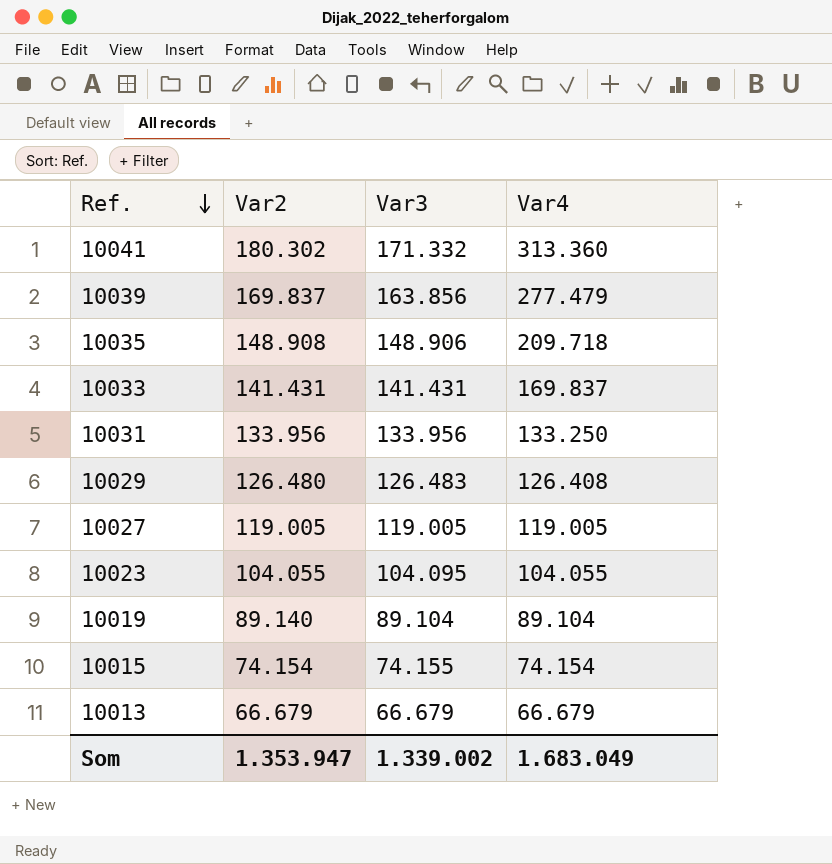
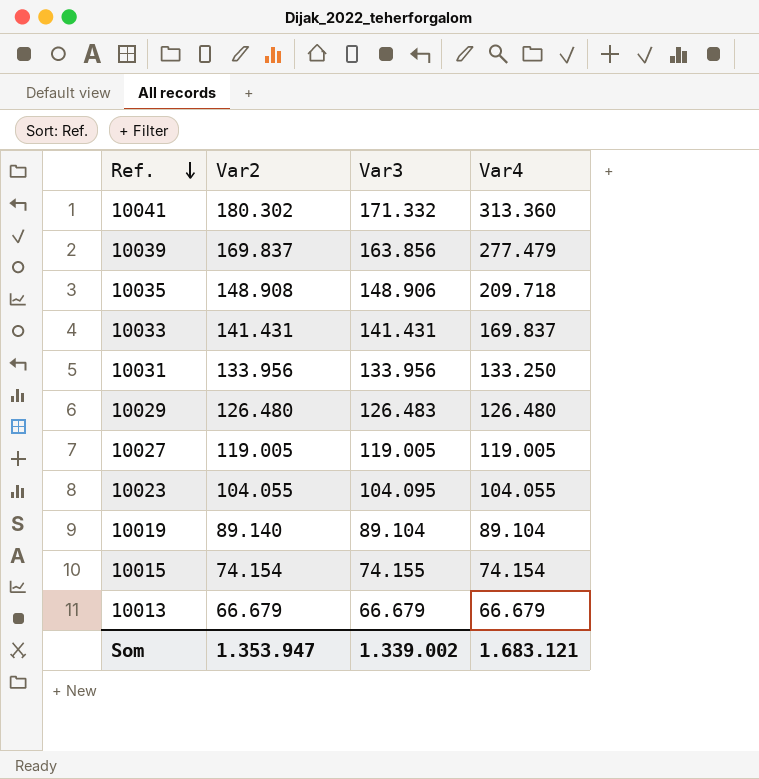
10029 | Var4: 126.408 -> 126.480
Som | Var4: 1.683.049 -> 1.683.121

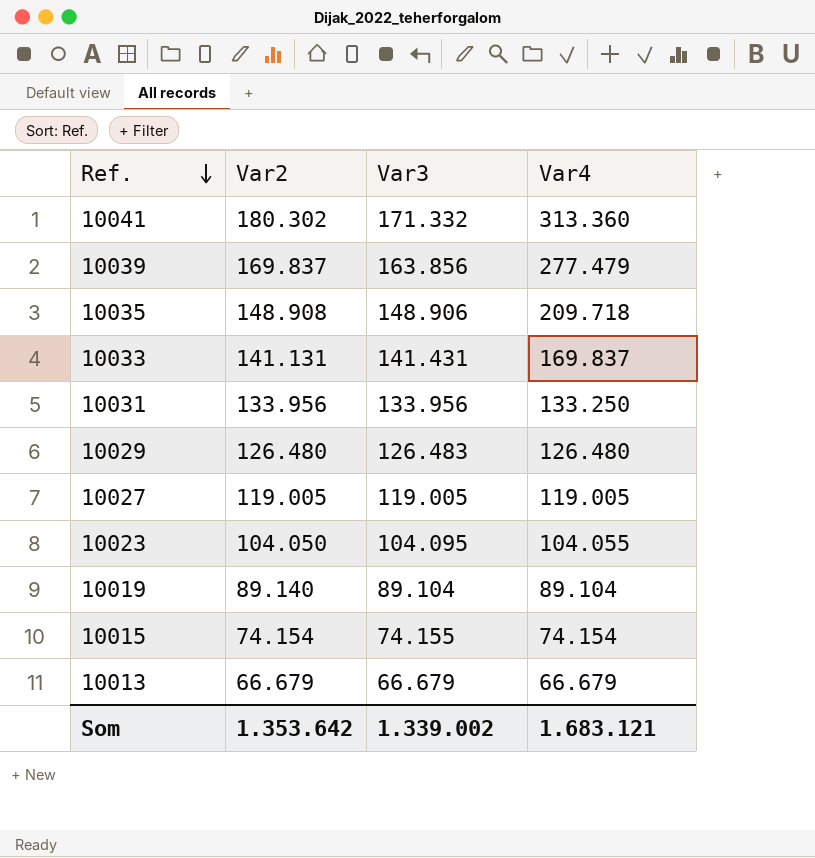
10033 | Var2: 141.431 -> 141.131
10023 | Var2: 104.055 -> 104.050
Som | Var2: 1.353.947 -> 1.353.642

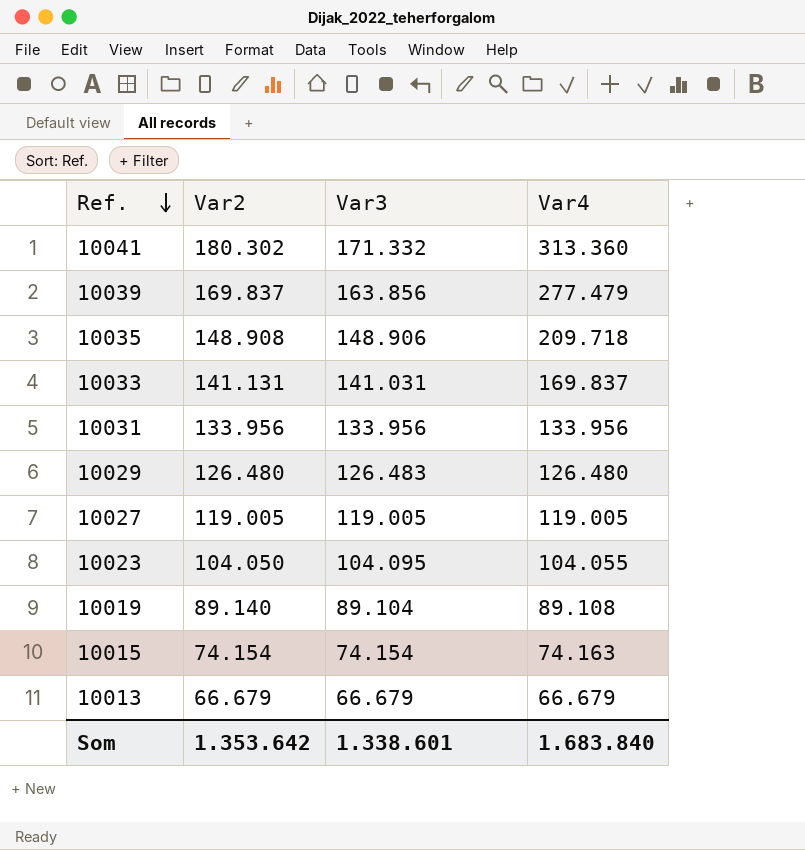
10033 | Var3: 141.431 -> 141.031
10031 | Var4: 133.250 -> 133.956
10019 | Var4: 89.104 -> 89.108
10015 | Var3: 74.155 -> 74.154
10015 | Var4: 74.154 -> 74.163
Som | Var3: 1.339.002 -> 1.338.601
Som | Var4: 1.683.121 -> 1.683.840

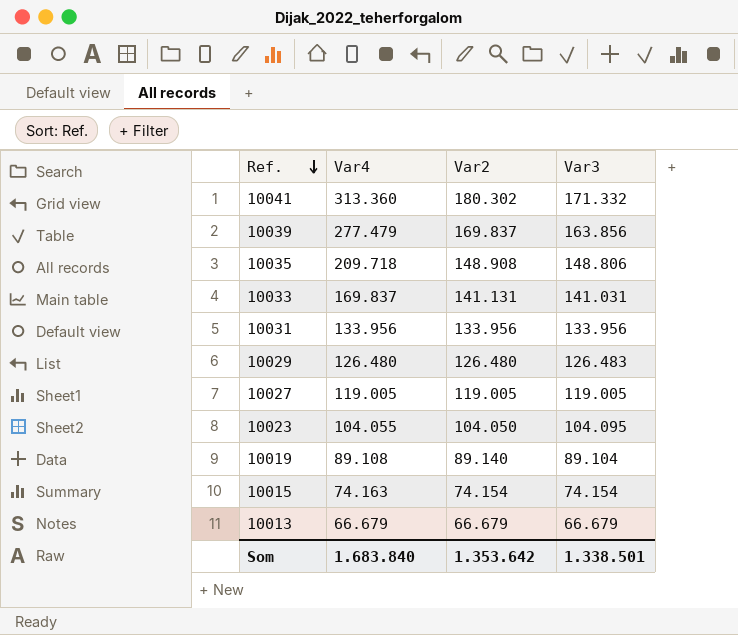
column Var4 | position: 4 -> 2
10035 | Var3: 148.906 -> 148.806
Som | Var3: 1.338.601 -> 1.338.501

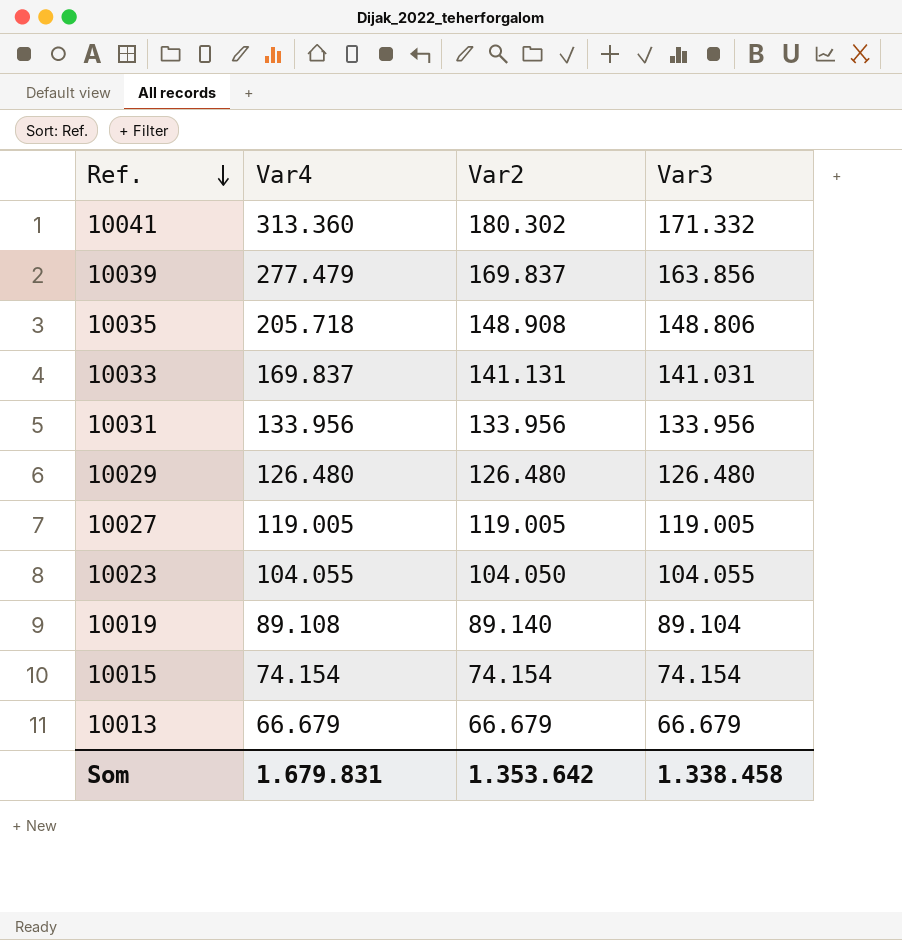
10035 | Var4: 209.718 -> 205.718
10029 | Var3: 126.483 -> 126.480
10023 | Var3: 104.095 -> 104.055
10015 | Var4: 74.163 -> 74.154
Som | Var4: 1.683.840 -> 1.679.831
Som | Var3: 1.338.501 -> 1.338.458

